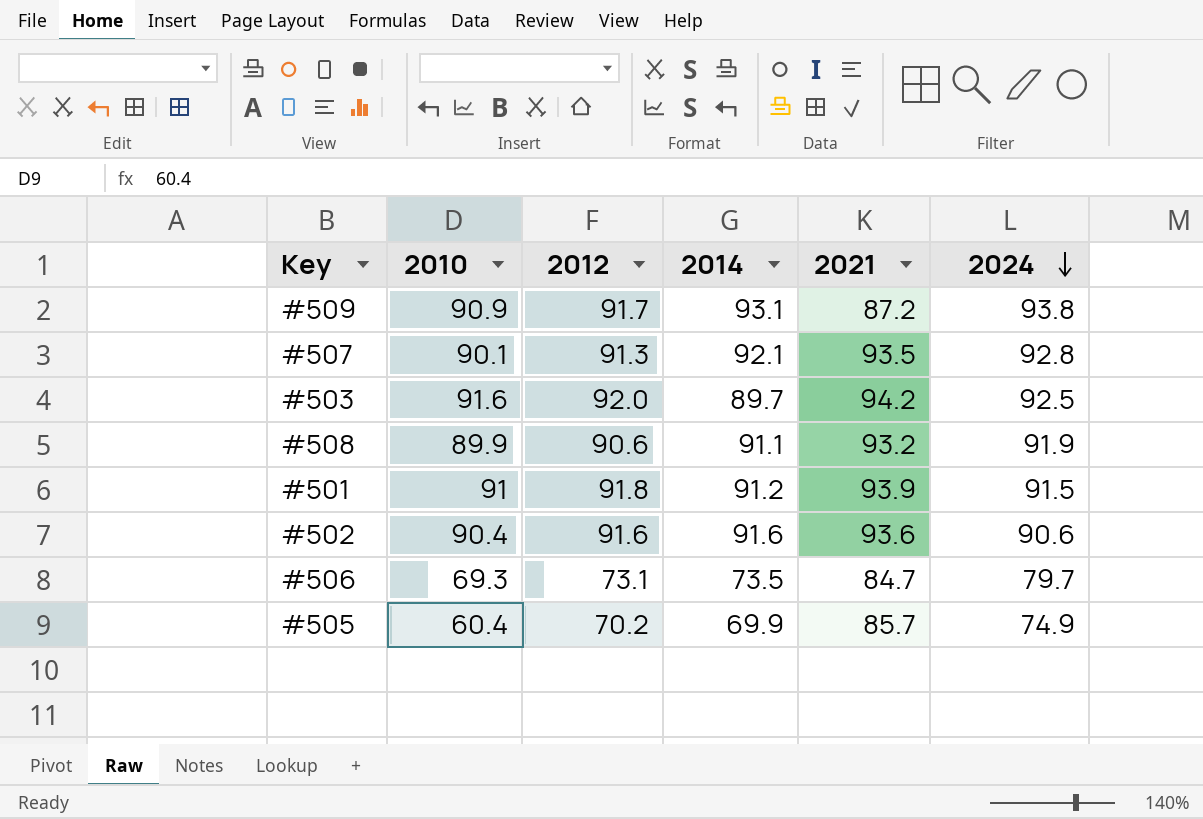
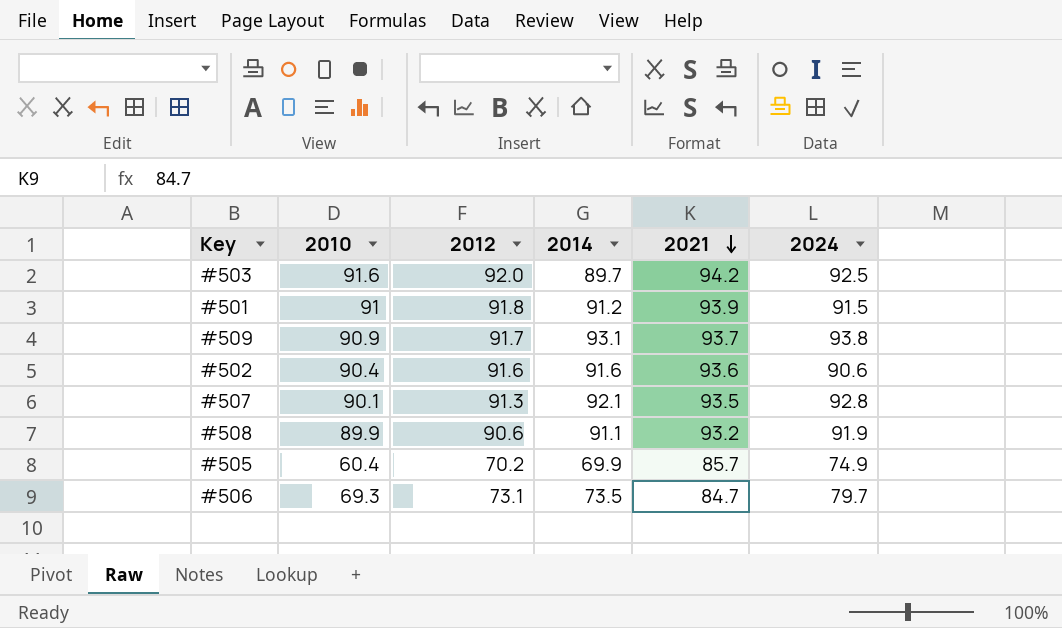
row order: 2024 descending -> 2021 descending
#509 | 2021: 87.2 -> 93.7

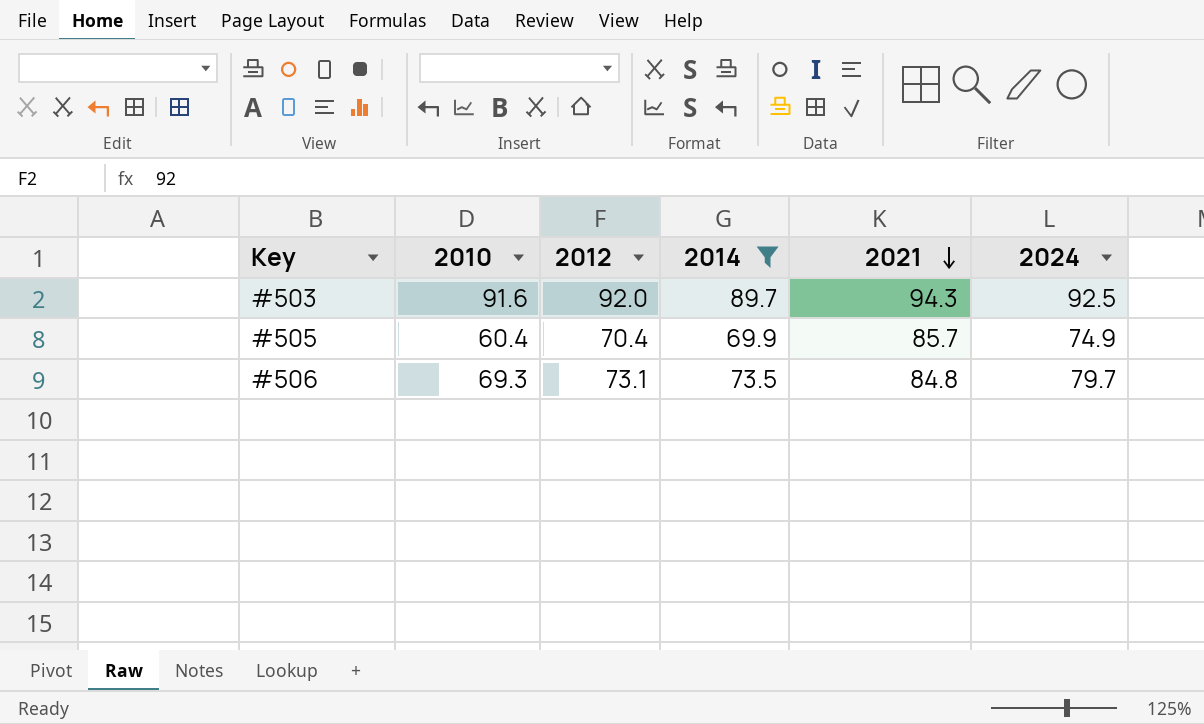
filter: none -> 2014 <= 89.7
#503 | 2021: 94.2 -> 94.3
#505 | 2012: 70.2 -> 70.4
#506 | 2021: 84.7 -> 84.8

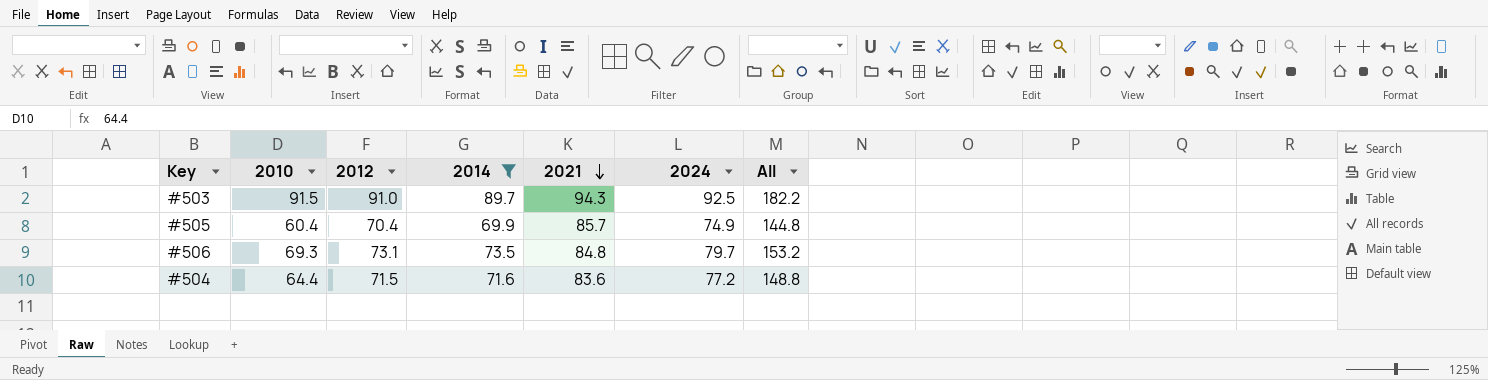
column All | formula: none -> [2014] + [2024]
#503 | 2010: 91.6 -> 91.5
#503 | 2012: 92.0 -> 91.0
row #504: none -> 64.4 | 71.5 | 71.6 | 83.6 | 77.2 | 148.8

